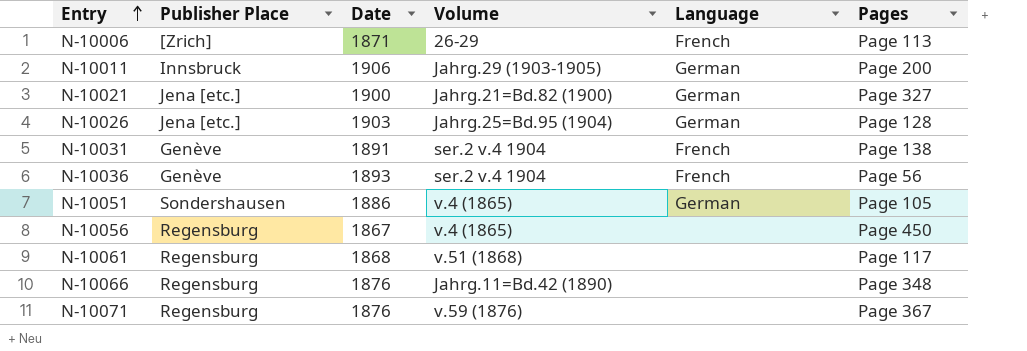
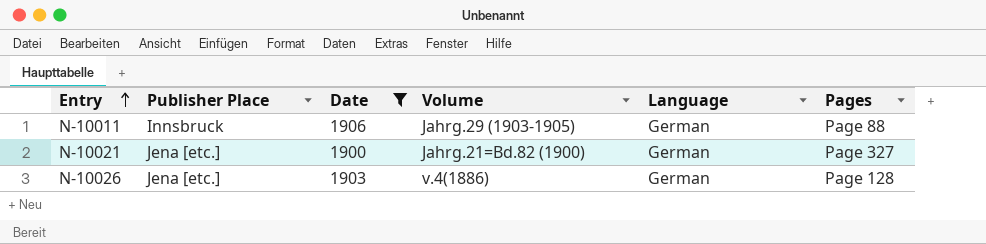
filter: none -> Date >= 1900
N-10011 | Pages: Page 200 -> Page 88
N-10026 | Volume: Jahrg.25=Bd.95 (1904) -> v.4(1886)

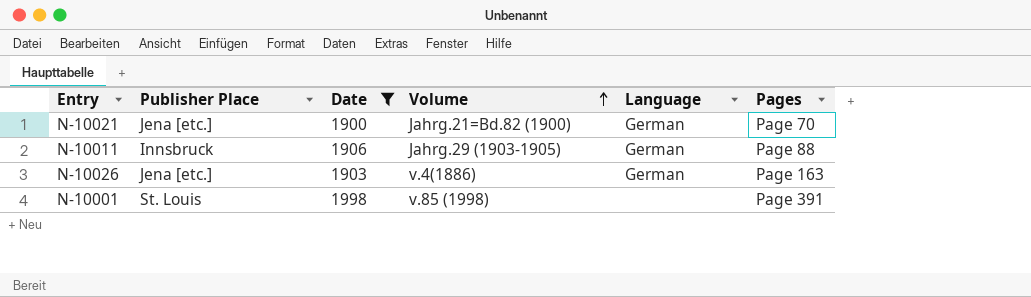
row order: Entry ascending -> Volume ascending
N-10021 | Pages: Page 327 -> Page 70
N-10026 | Pages: Page 128 -> Page 163
row N-10001: none -> St. Louis | 1998 | v.85 (1998) | none | Page 391

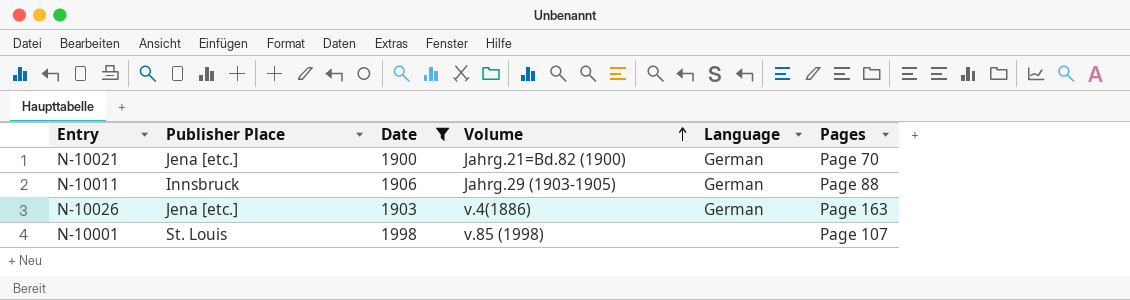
N-10001 | Pages: Page 391 -> Page 107

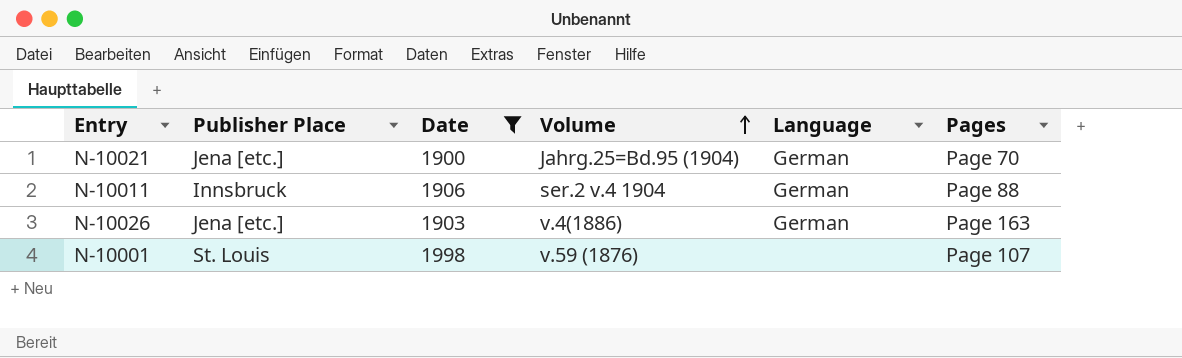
N-10021 | Volume: Jahrg.21=Bd.82 (1900) -> Jahrg.25=Bd.95 (1904)
N-10011 | Volume: Jahrg.29 (1903-1905) -> ser.2 v.4 1904
N-10001 | Volume: v.85 (1998) -> v.59 (1876)

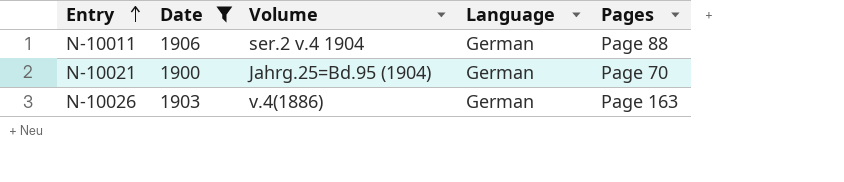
row order: Volume ascending -> Entry ascending
column Publisher Place | position: 2 -> none
row N-10001: St. Louis | 1998 | v.59 (1876) | none | Page 107 -> none

